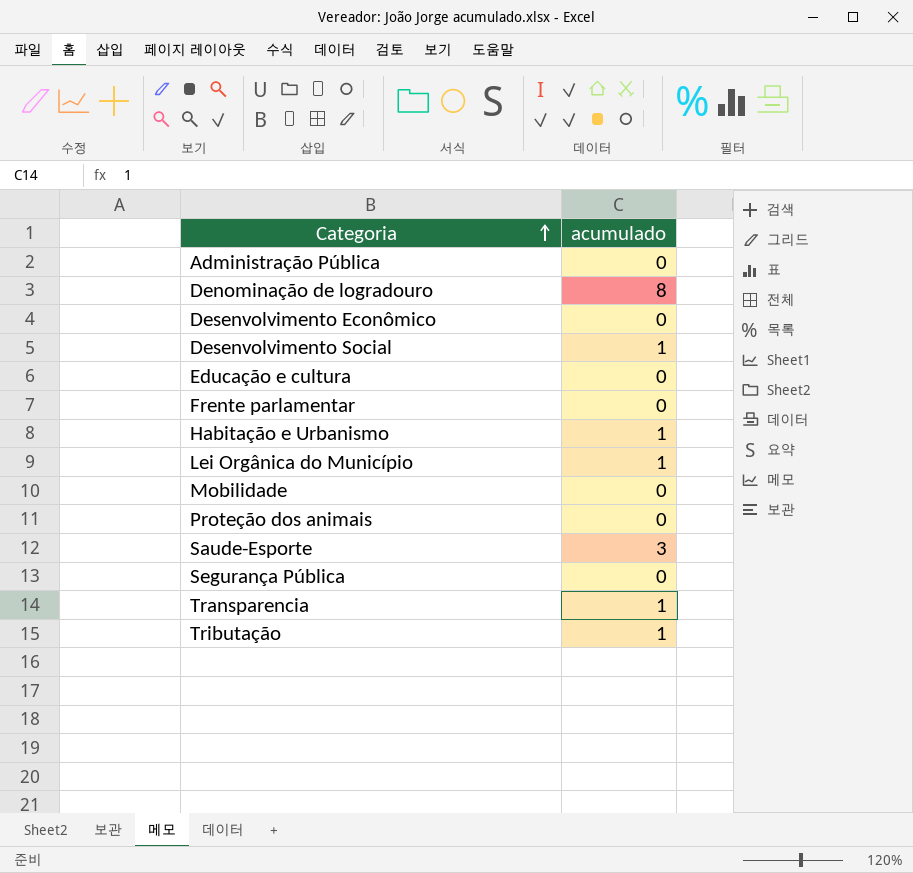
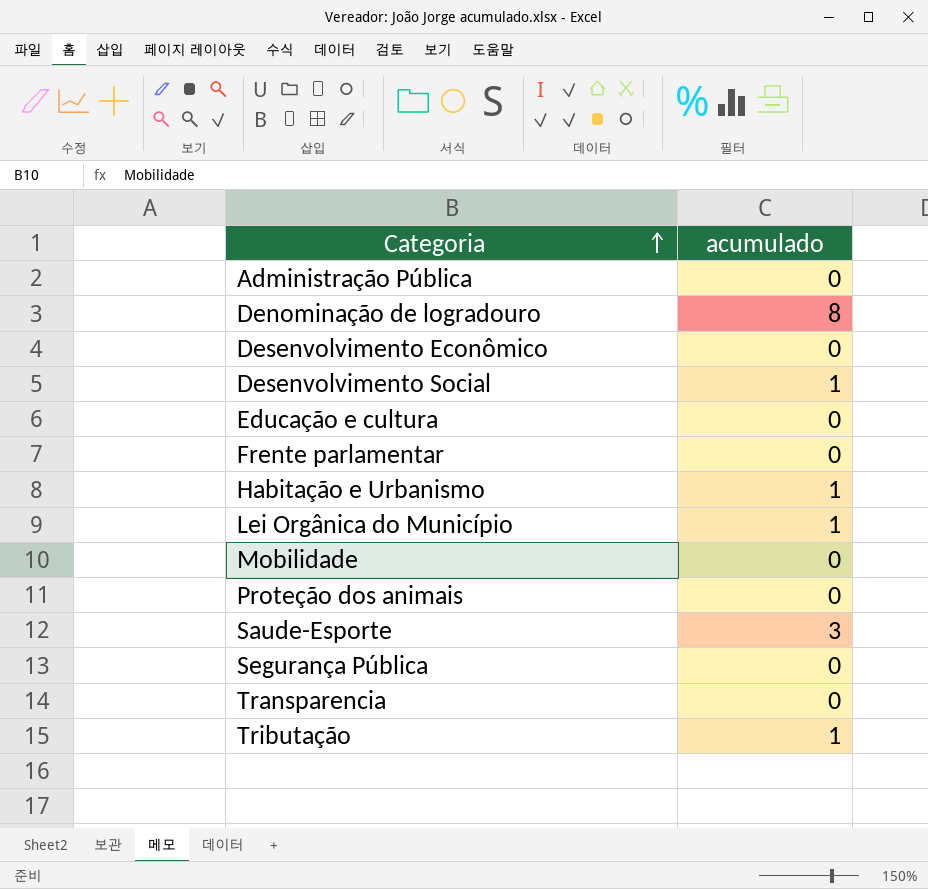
Transparencia | acumulado: 1 -> 0

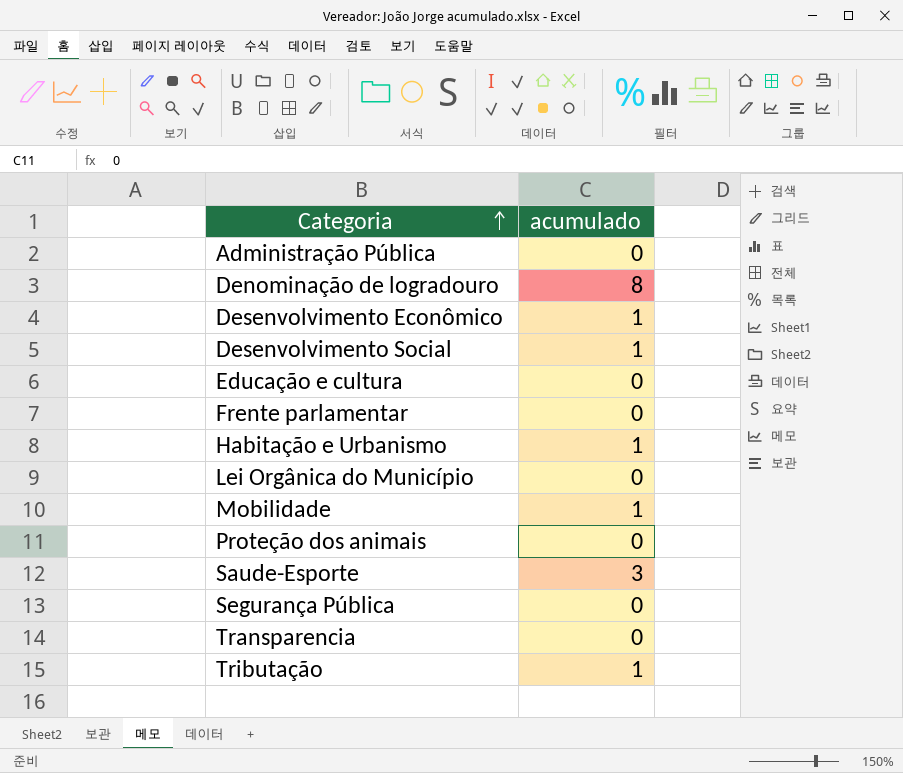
Desenvolvimento Econômico | acumulado: 0 -> 1
Lei Orgânica do Município | acumulado: 1 -> 0
Mobilidade | acumulado: 0 -> 1

